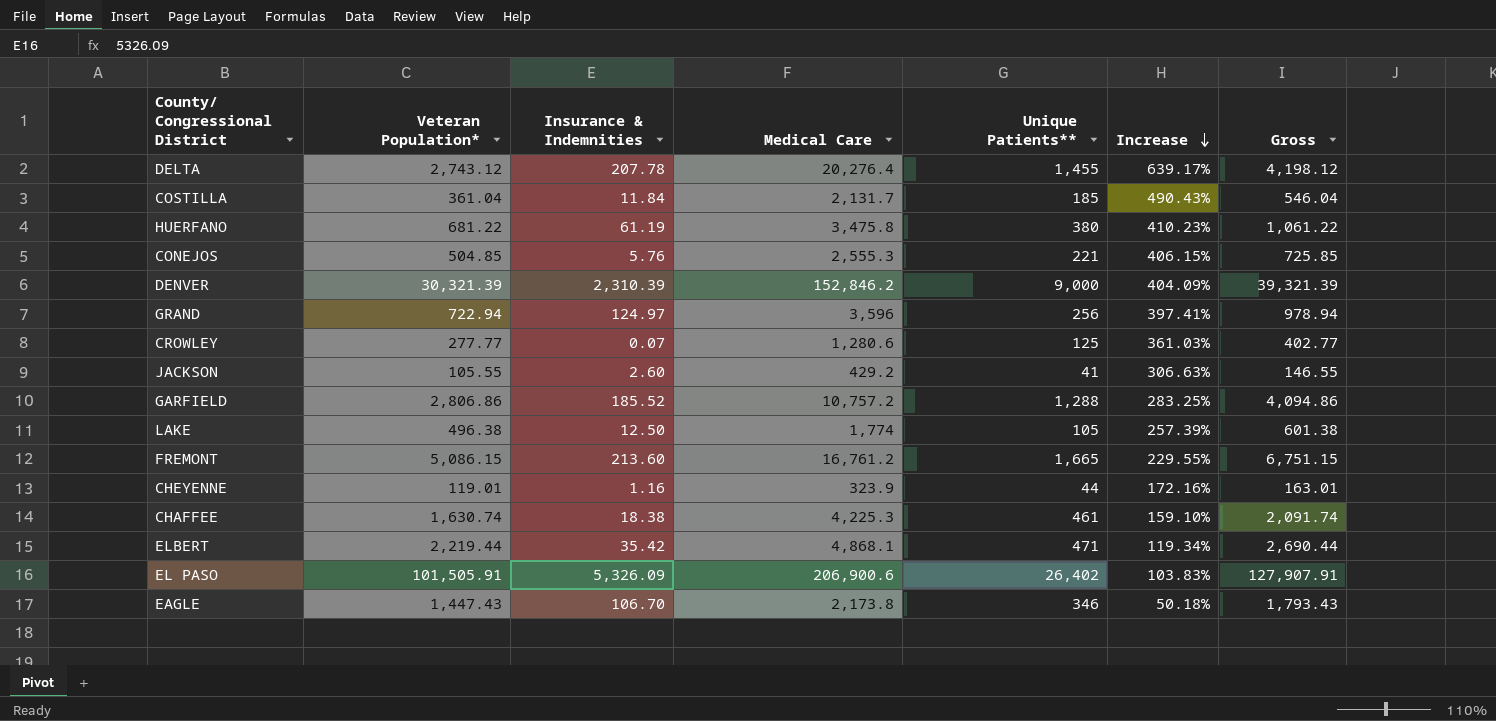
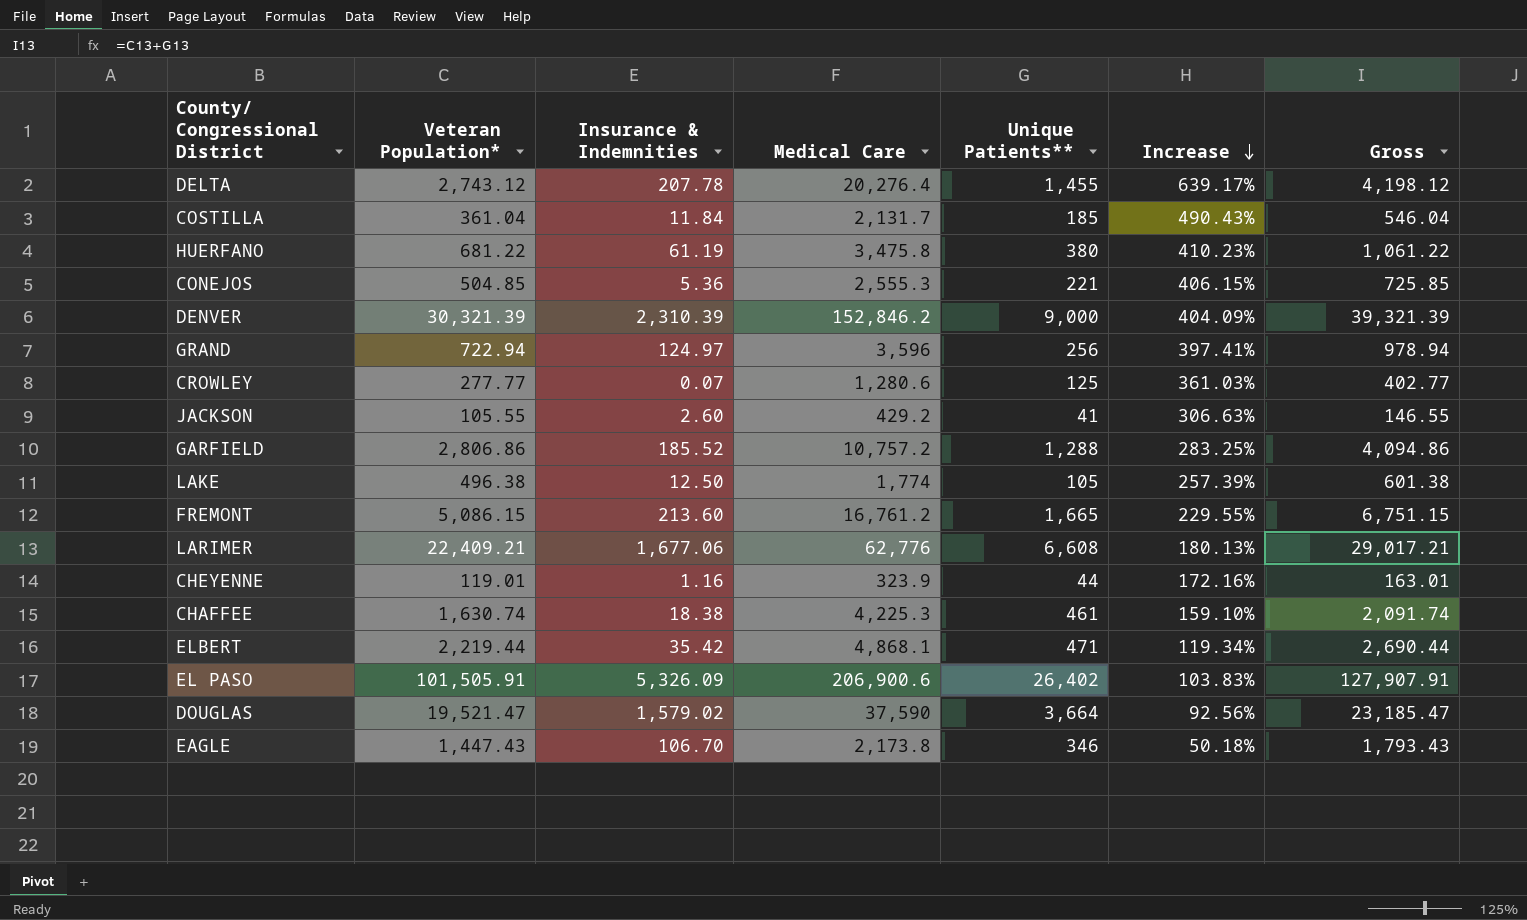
CONEJOS | Insurance & Indemnities: 5.76 -> 5.36
row LARIMER: none -> 22,409.21 | 1,677.06 | 62,776 | 6,608 | 180.13% | 29,017.21
row DOUGLAS: none -> 19,521.47 | 1,579.02 | 37,590 | 3,664 | 92.56% | 23,185.47

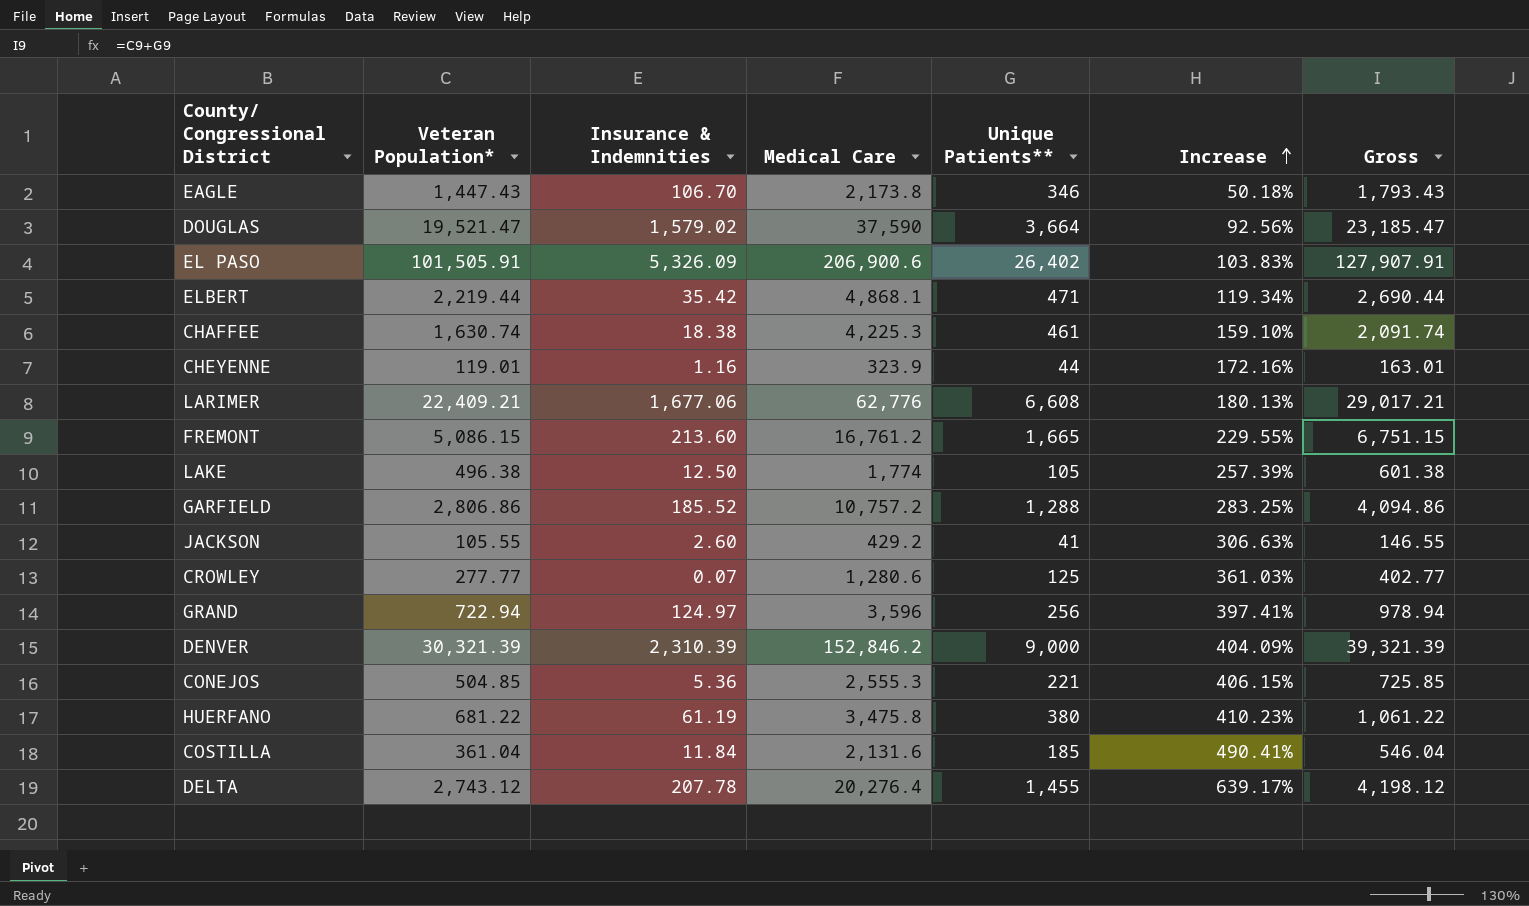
row order: Increase descending -> Increase ascending
COSTILLA | Medical Care: 2,131.7 -> 2,131.6
COSTILLA | Increase: 490.43% -> 490.41%

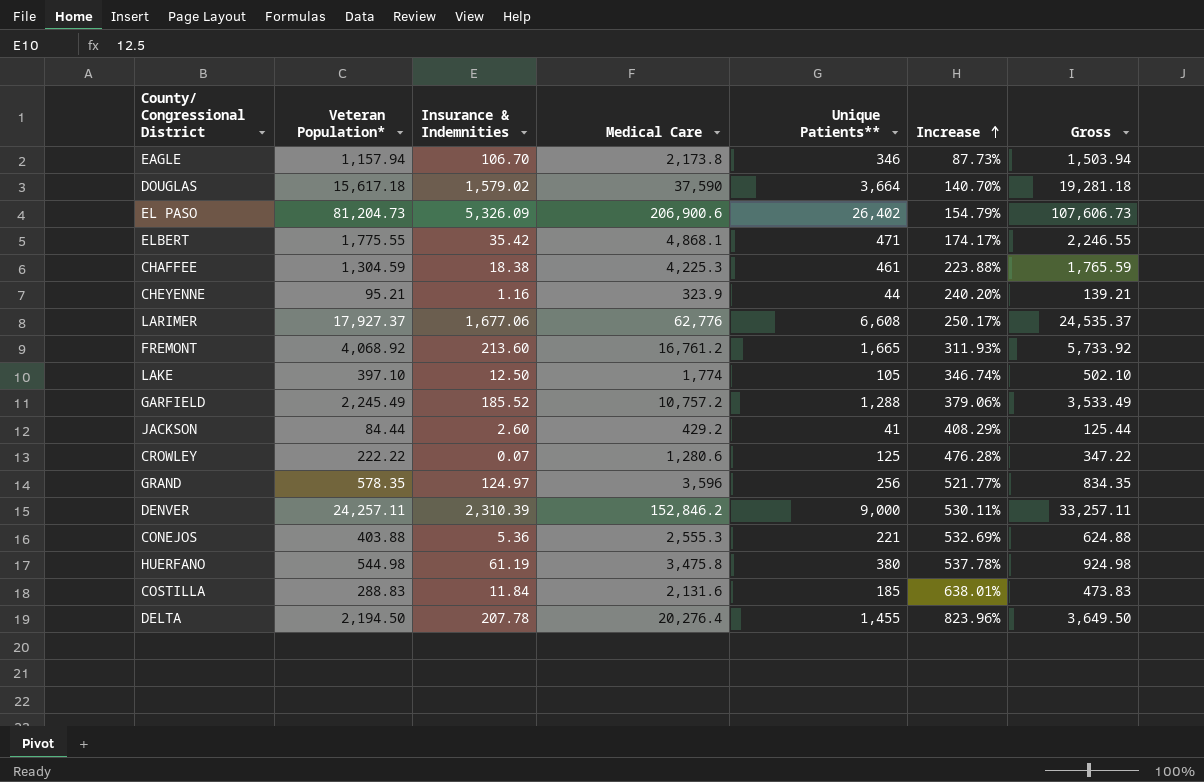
EAGLE | Veteran Population*: 1,447.43 -> 1,157.94
EAGLE | Increase: 50.18% -> 87.73%
EAGLE | Gross: 1,793.43 -> 1,503.94
DOUGLAS | Veteran Population*: 19,521.47 -> 15,617.18
DOUGLAS | Increase: 92.56% -> 140.70%
DOUGLAS | Gross: 23,185.47 -> 19,281.18
EL PASO | Veteran Population*: 101,505.91 -> 81,204.73
EL PASO | Increase: 103.83% -> 154.79%
EL PASO | Gross: 127,907.91 -> 107,606.73
ELBERT | Veteran Population*: 2,219.44 -> 1,775.55
ELBERT | Increase: 119.34% -> 174.17%
ELBERT | Gross: 2,690.44 -> 2,246.55
CHAFFEE | Veteran Population*: 1,630.74 -> 1,304.59
CHAFFEE | Increase: 159.10% -> 223.88%
CHAFFEE | Gross: 2,091.74 -> 1,765.59
CHEYENNE | Veteran Population*: 119.01 -> 95.21
CHEYENNE | Increase: 172.16% -> 240.20%
CHEYENNE | Gross: 163.01 -> 139.21
LARIMER | Veteran Population*: 22,409.21 -> 17,927.37
LARIMER | Increase: 180.13% -> 250.17%
LARIMER | Gross: 29,017.21 -> 24,535.37
FREMONT | Veteran Population*: 5,086.15 -> 4,068.92
FREMONT | Increase: 229.55% -> 311.93%
FREMONT | Gross: 6,751.15 -> 5,733.92
LAKE | Veteran Population*: 496.38 -> 397.10
LAKE | Increase: 257.39% -> 346.74%
LAKE | Gross: 601.38 -> 502.10
GARFIELD | Veteran Population*: 2,806.86 -> 2,245.49
GARFIELD | Increase: 283.25% -> 379.06%
GARFIELD | Gross: 4,094.86 -> 3,533.49
JACKSON | Veteran Population*: 105.55 -> 84.44
JACKSON | Increase: 306.63% -> 408.29%
JACKSON | Gross: 146.55 -> 125.44
CROWLEY | Veteran Population*: 277.77 -> 222.22
CROWLEY | Increase: 361.03% -> 476.28%
CROWLEY | Gross: 402.77 -> 347.22
GRAND | Veteran Population*: 722.94 -> 578.35
GRAND | Increase: 397.41% -> 521.77%
GRAND | Gross: 978.94 -> 834.35
DENVER | Veteran Population*: 30,321.39 -> 24,257.11
DENVER | Increase: 404.09% -> 530.11%
DENVER | Gross: 39,321.39 -> 33,257.11
CONEJOS | Veteran Population*: 504.85 -> 403.88
CONEJOS | Increase: 406.15% -> 532.69%
CONEJOS | Gross: 725.85 -> 624.88
HUERFANO | Veteran Population*: 681.22 -> 544.98
HUERFANO | Increase: 410.23% -> 537.78%
HUERFANO | Gross: 1,061.22 -> 924.98
COSTILLA | Veteran Population*: 361.04 -> 288.83
COSTILLA | Increase: 490.41% -> 638.01%
COSTILLA | Gross: 546.04 -> 473.83
DELTA | Veteran Population*: 2,743.12 -> 2,194.50
DELTA | Increase: 639.17% -> 823.96%
DELTA | Gross: 4,198.12 -> 3,649.50

